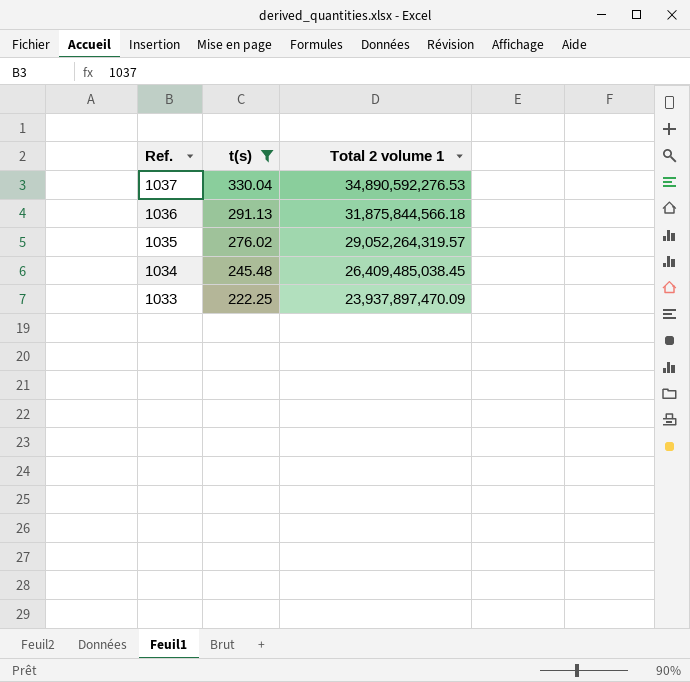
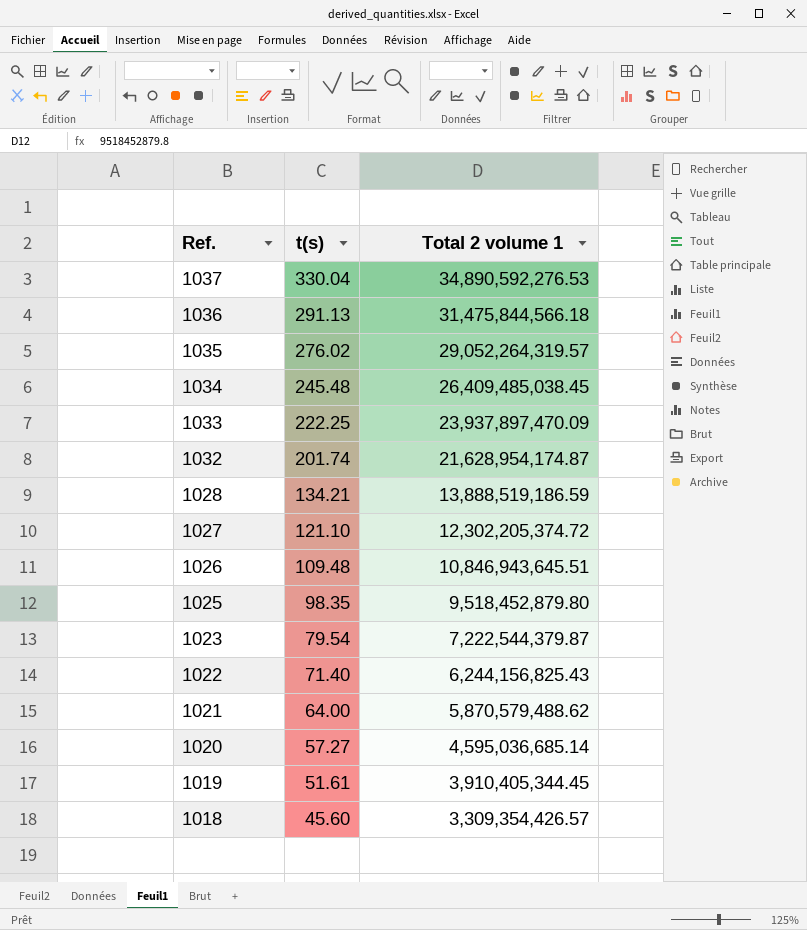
filter: t(s) >= 222.25 -> none
1036 | Total 2 volume 1: 31,875,844,566.18 -> 31,475,844,566.18

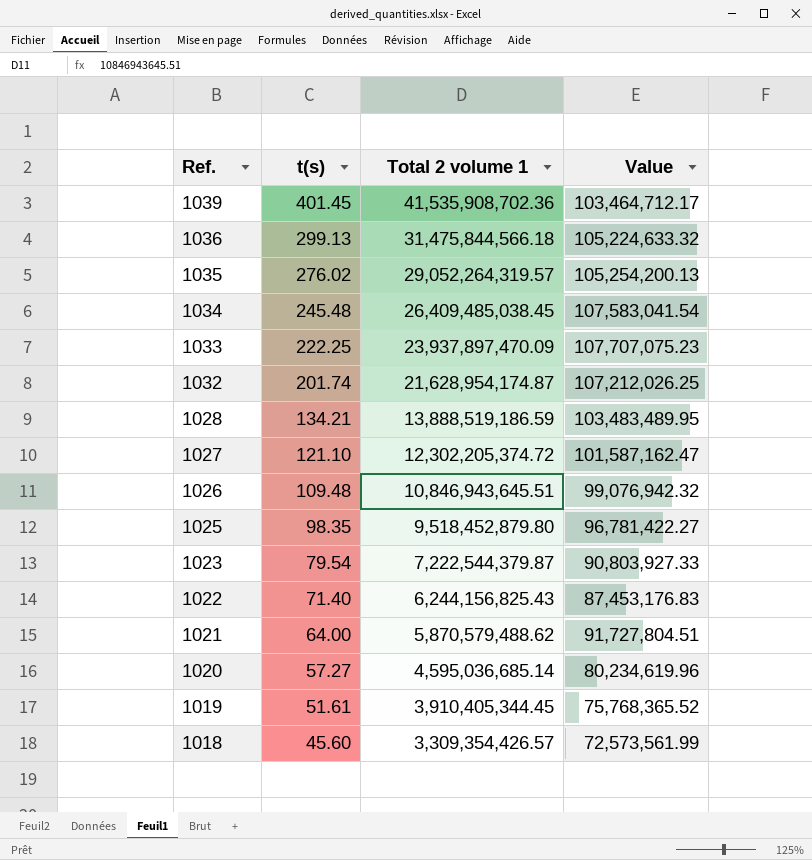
column Value | formula: none -> [Total 2 volume 1] / [t(s)]
row 1037: 330.04 | 34,890,592,276.53 -> none
row 1039: none -> 401.45 | 41,535,908,702.36 | 103,464,712.17
1036 | t(s): 291.13 -> 299.13

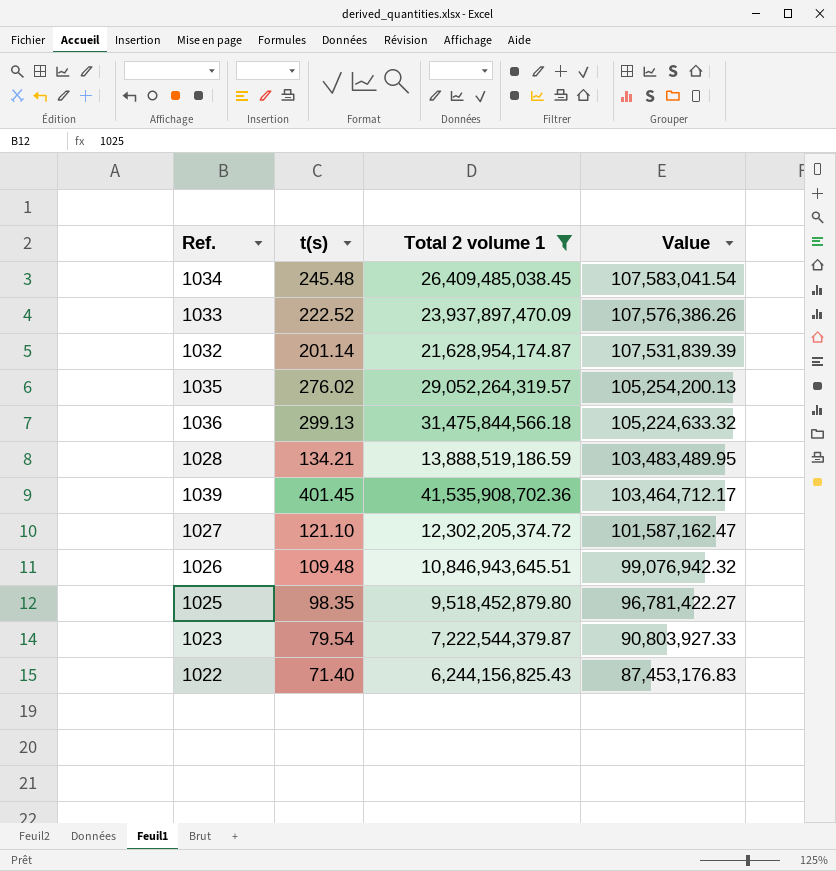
filter: none -> Total 2 volume 1 >= 6,244,156,825.43
row order: Ref. descending -> Value descending
1033 | t(s): 222.25 -> 222.52
1033 | Value: 107,707,075.23 -> 107,576,386.26
1032 | t(s): 201.74 -> 201.14
1032 | Value: 107,212,026.25 -> 107,531,839.39

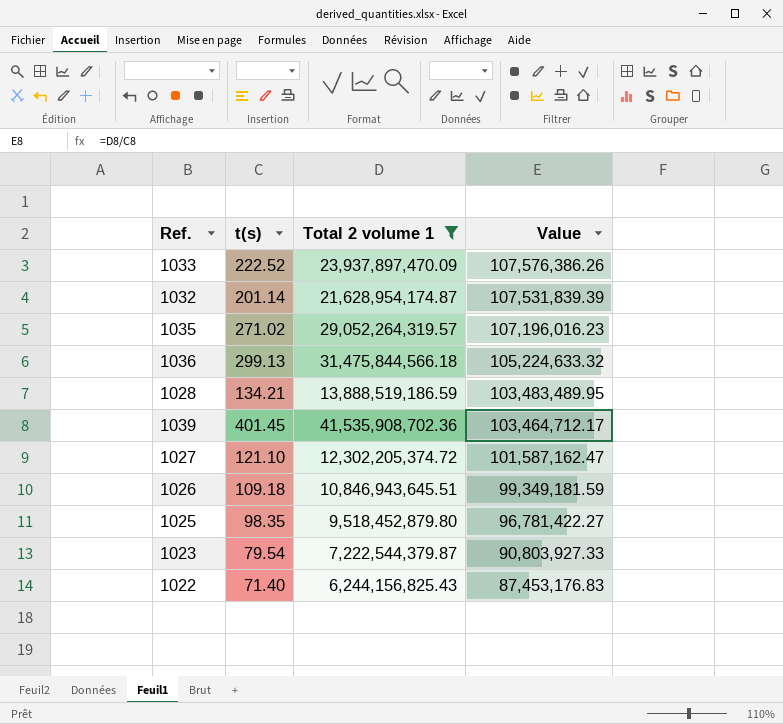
row 1034: 245.48 | 26,409,485,038.45 | 107,583,041.54 -> none
1035 | t(s): 276.02 -> 271.02
1035 | Value: 105,254,200.13 -> 107,196,016.23
1026 | t(s): 109.48 -> 109.18
1026 | Value: 99,076,942.32 -> 99,349,181.59

